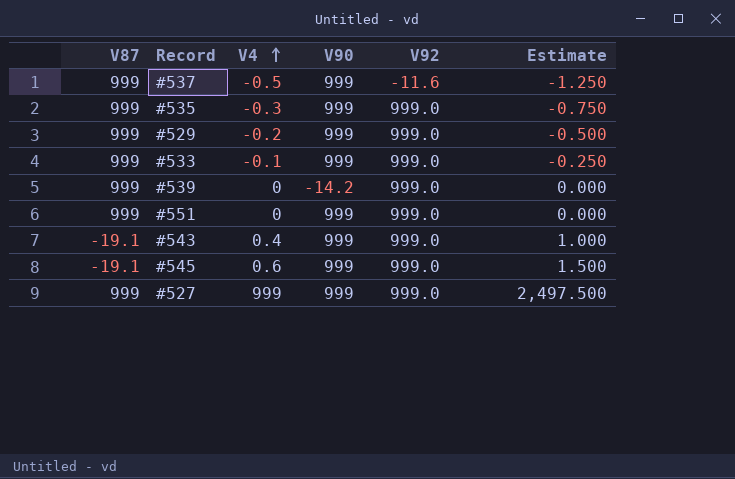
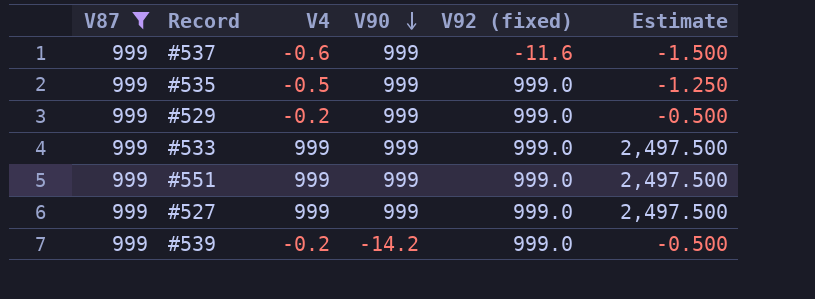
filter: none -> V87 = 999
row order: V4 ascending -> V90 descending
column name: V92 -> V92 (fixed)
#537 | V4: -0.5 -> -0.6
#537 | Estimate: -1.250 -> -1.500
#535 | V4: -0.3 -> -0.5
#535 | Estimate: -0.750 -> -1.250
#533 | V4: -0.1 -> 999
#533 | Estimate: -0.250 -> 2,497.500
#551 | V4: 0 -> 999
#551 | Estimate: 0.000 -> 2,497.500
#539 | V4: 0 -> -0.2
#539 | Estimate: 0.000 -> -0.500

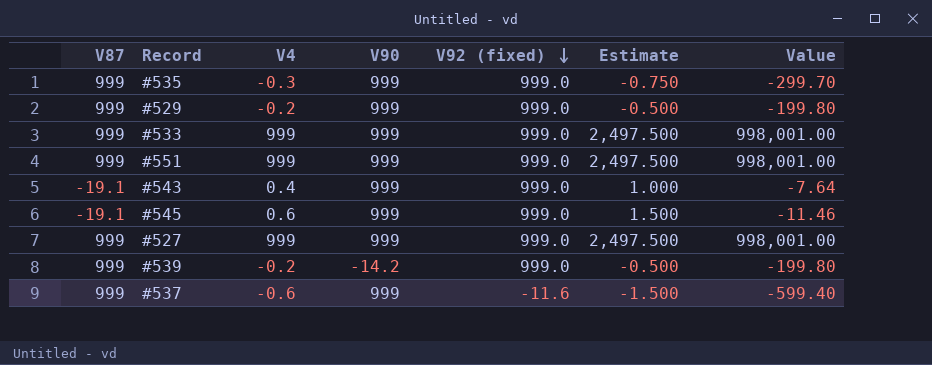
filter: V87 = 999 -> none
row order: V90 descending -> V92 (fixed) descending
column Value | formula: none -> [V87] * [V4]
#535 | V4: -0.5 -> -0.3
#535 | Estimate: -1.250 -> -0.750

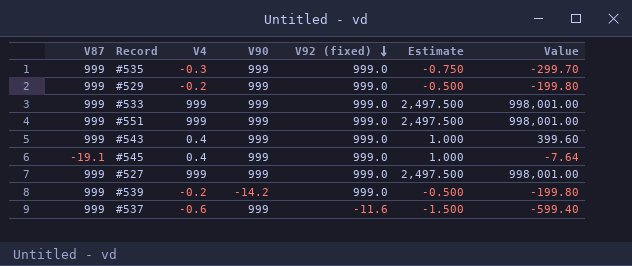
#543 | V87: -19.1 -> 999
#543 | Value: -7.64 -> 399.60
#545 | V4: 0.6 -> 0.4
#545 | Estimate: 1.500 -> 1.000
#545 | Value: -11.46 -> -7.64

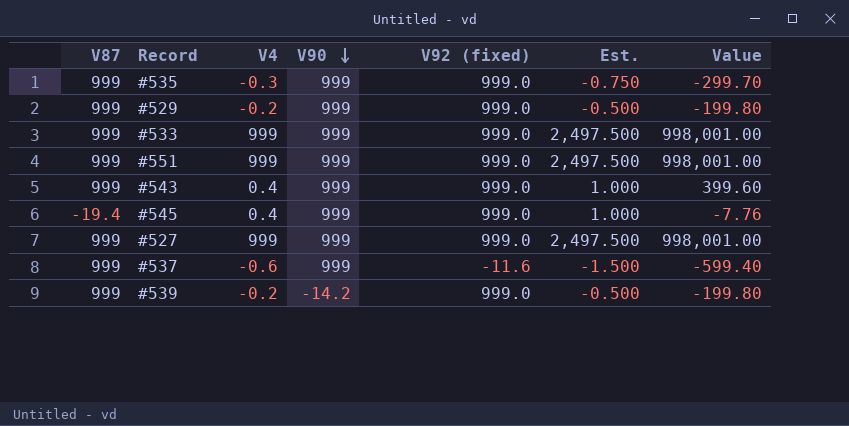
row order: V92 (fixed) descending -> V90 descending
column name: Estimate -> Est.
#545 | V87: -19.1 -> -19.4
#545 | Value: -7.64 -> -7.76

